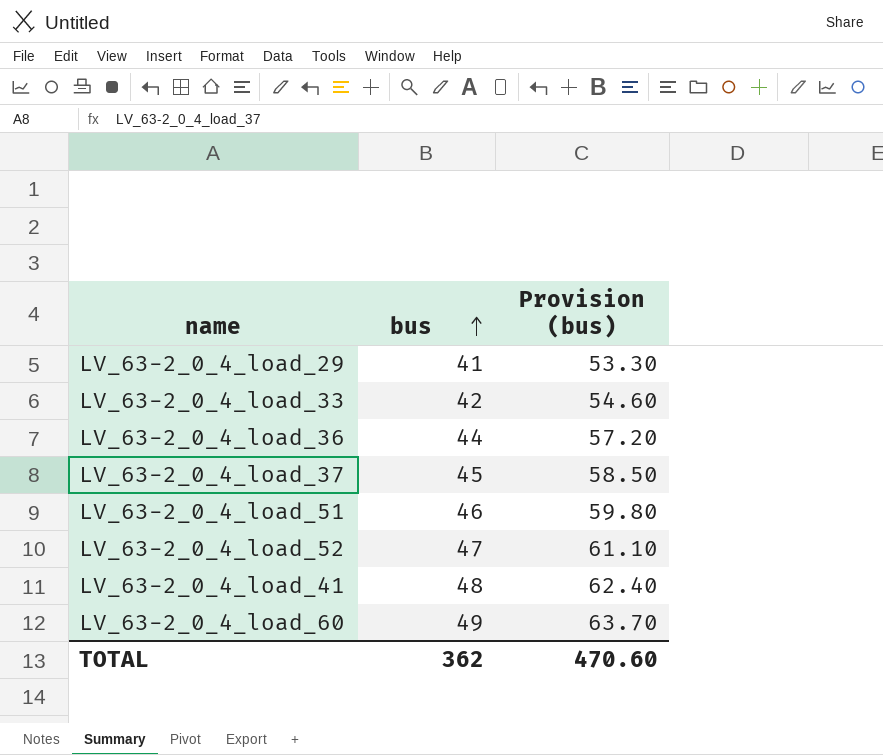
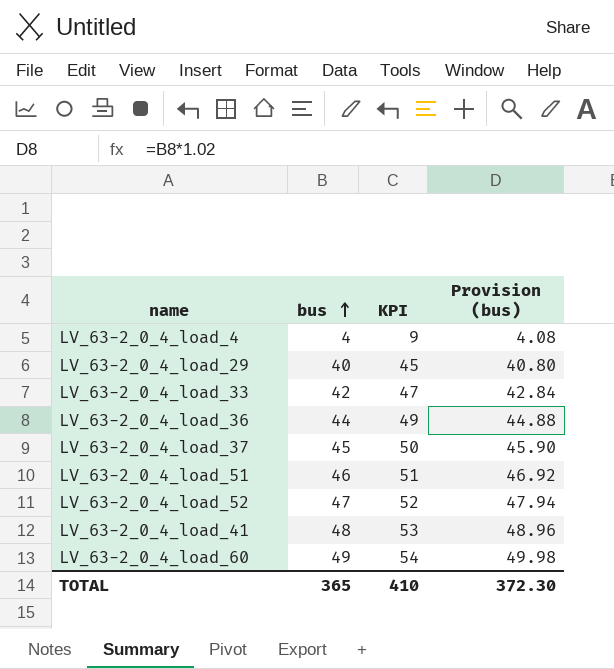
column KPI | formula: none -> [bus] + 5
column Provision (bus) | formula: [bus] * 1.3 -> [bus] * 1.02
row LV_63-2_0_4_load_4: none -> 4 | 9 | 4.08
LV_63-2_0_4_load_29 | bus: 41 -> 40
TOTAL | bus: 362 -> 365
TOTAL | Provision (bus): 470.60 -> 372.30

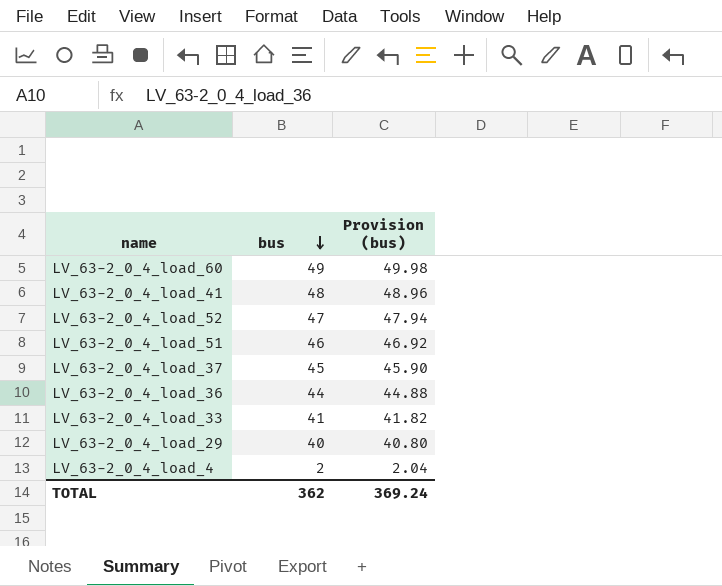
row order: bus ascending -> bus descending
column KPI | formula: [bus] + 5 -> none
LV_63-2_0_4_load_33 | bus: 42 -> 41
LV_63-2_0_4_load_33 | Provision (bus): 42.84 -> 41.82
LV_63-2_0_4_load_4 | bus: 4 -> 2
LV_63-2_0_4_load_4 | Provision (bus): 4.08 -> 2.04
TOTAL | bus: 365 -> 362
TOTAL | Provision (bus): 372.30 -> 369.24

